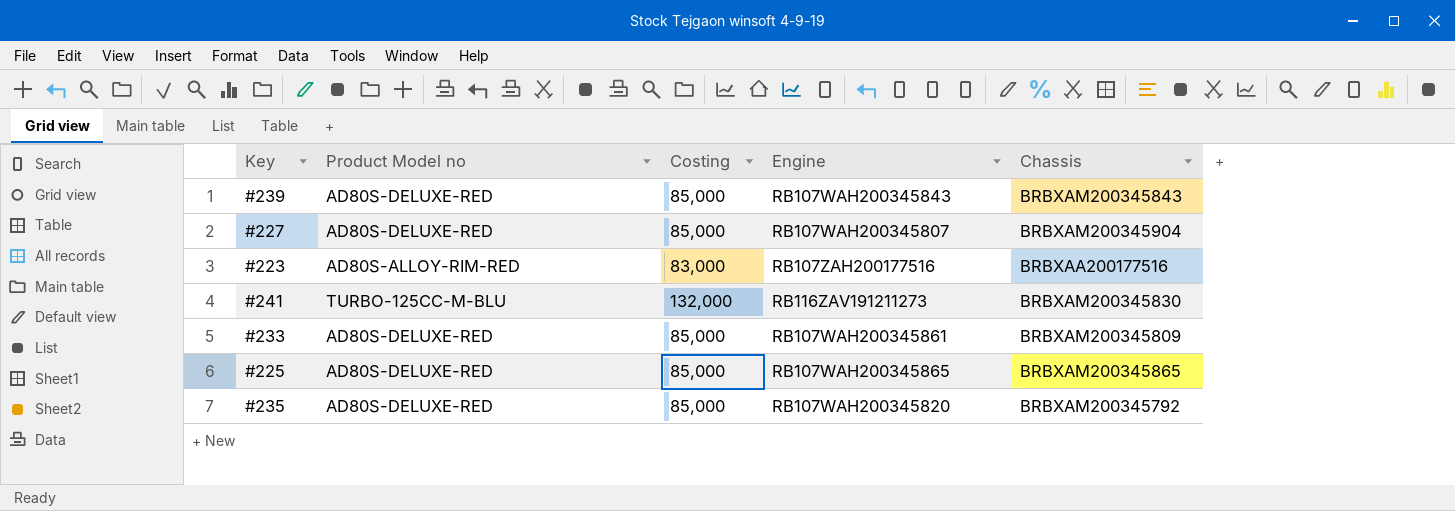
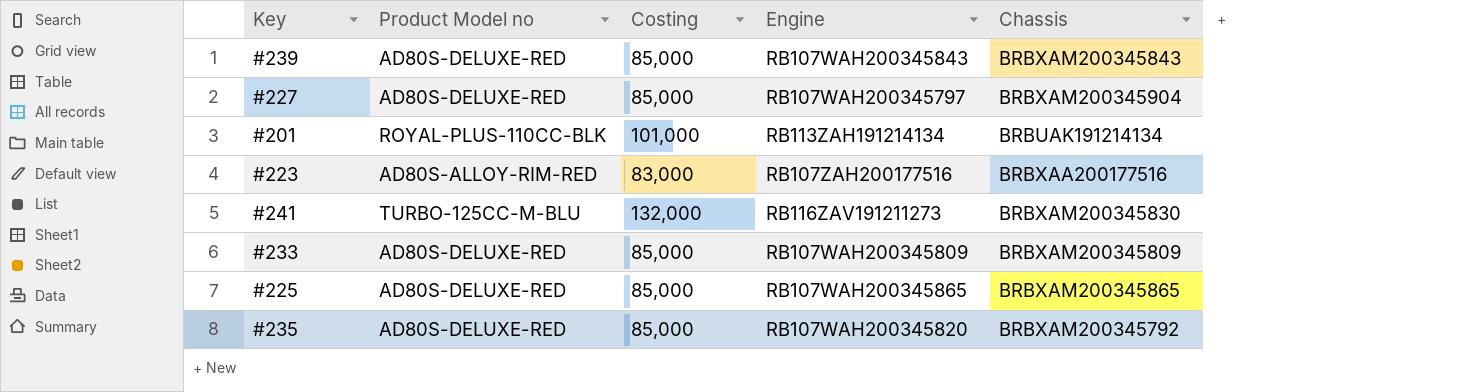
#227 | Engine: RB107WAH200345807 -> RB107WAH200345797
row #201: none -> ROYAL-PLUS-110CC-BLK | 101,000 | RB113ZAH191214134 | BRBUAK191214134
#233 | Engine: RB107WAH200345861 -> RB107WAH200345809

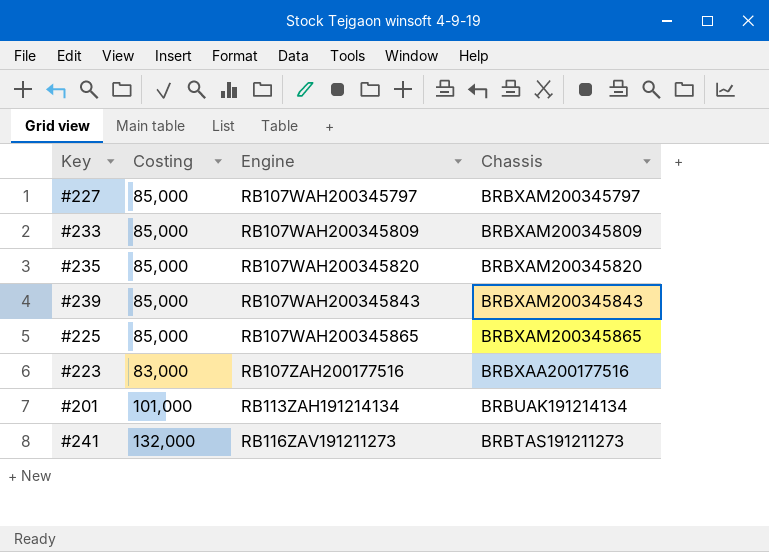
row order: none -> Engine ascending
column Product Model no | position: 2 -> none
#227 | Chassis: BRBXAM200345904 -> BRBXAM200345797
#235 | Chassis: BRBXAM200345792 -> BRBXAM200345820
#241 | Chassis: BRBXAM200345830 -> BRBTAS191211273

